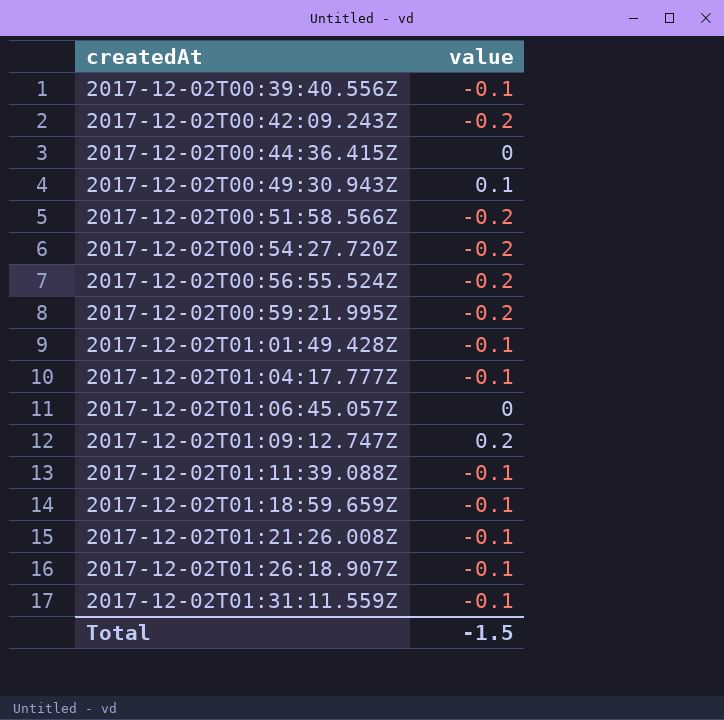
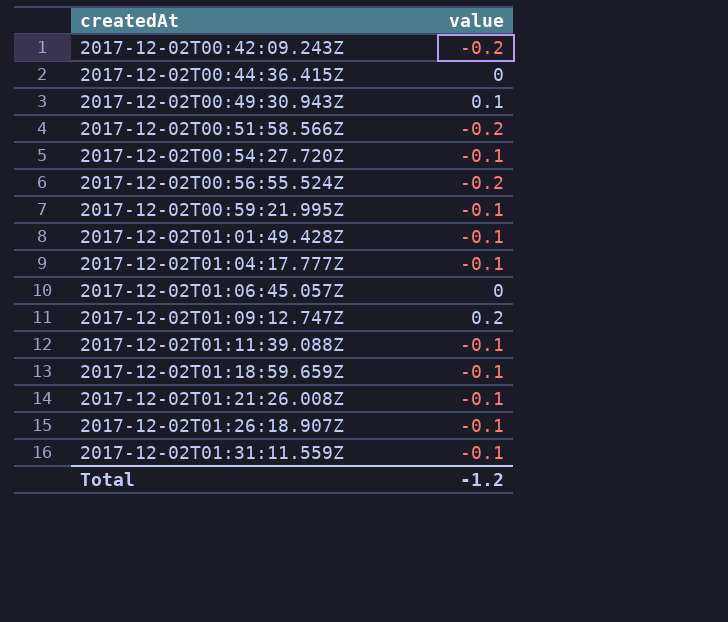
row 2017-12-02T00:39:40.556Z: -0.1 -> none
2017-12-02T00:54:27.720Z | value: -0.2 -> -0.1
2017-12-02T00:59:21.995Z | value: -0.2 -> -0.1
Total | value: -1.5 -> -1.2

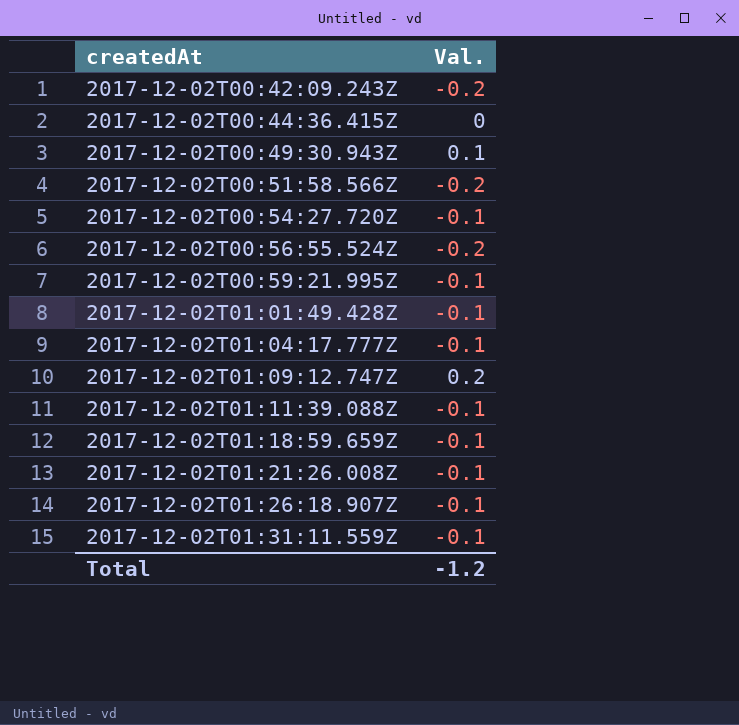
column name: value -> Val.
row 2017-12-02T01:06:45.057Z: 0 -> none

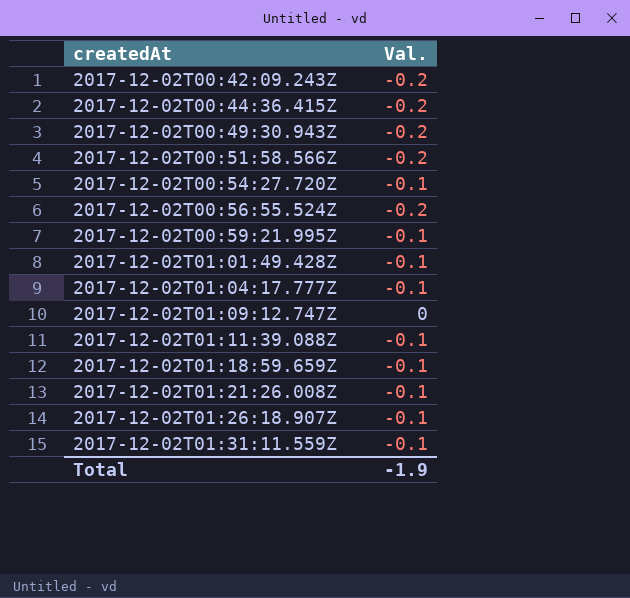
2017-12-02T00:44:36.415Z | Val.: 0 -> -0.2
2017-12-02T00:49:30.943Z | Val.: 0.1 -> -0.2
2017-12-02T01:09:12.747Z | Val.: 0.2 -> 0
Total | Val.: -1.2 -> -1.9

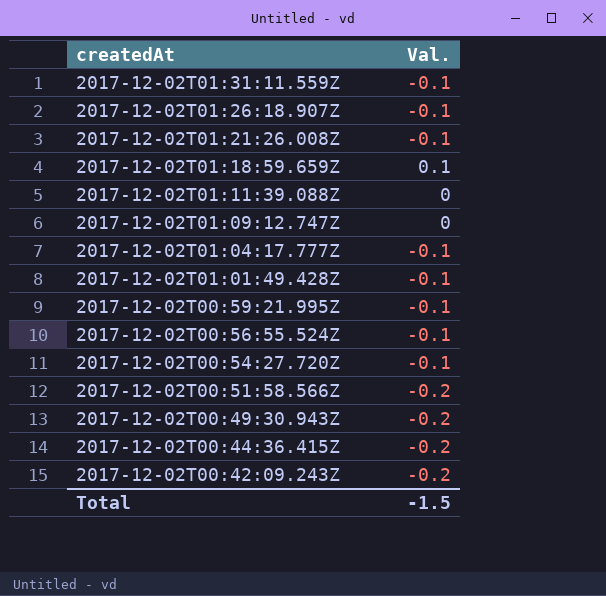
row order: createdAt ascending -> createdAt descending
2017-12-02T01:18:59.659Z | Val.: -0.1 -> 0.1
2017-12-02T01:11:39.088Z | Val.: -0.1 -> 0
2017-12-02T00:56:55.524Z | Val.: -0.2 -> -0.1
Total | Val.: -1.9 -> -1.5

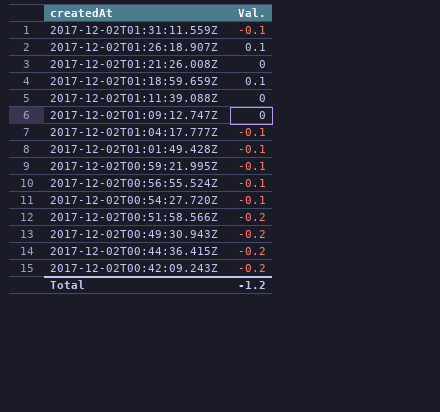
2017-12-02T01:26:18.907Z | Val.: -0.1 -> 0.1
2017-12-02T01:21:26.008Z | Val.: -0.1 -> 0
Total | Val.: -1.5 -> -1.2

